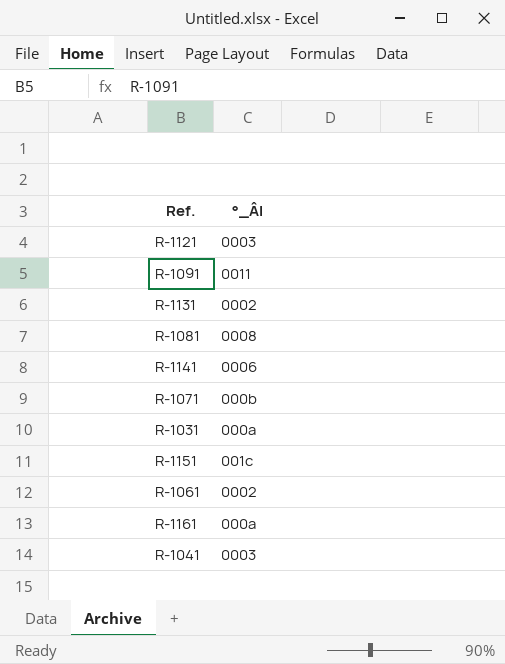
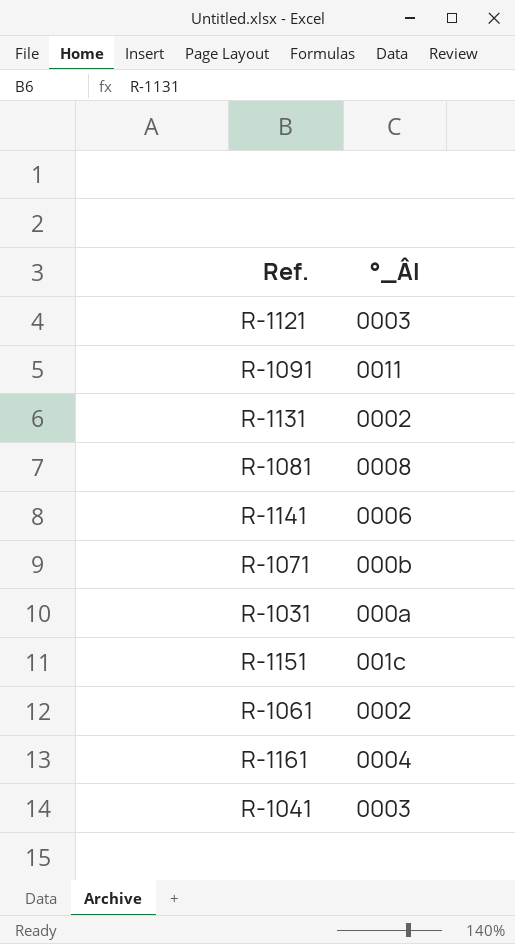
R-1161 | °_ÂI: 000a -> 0004

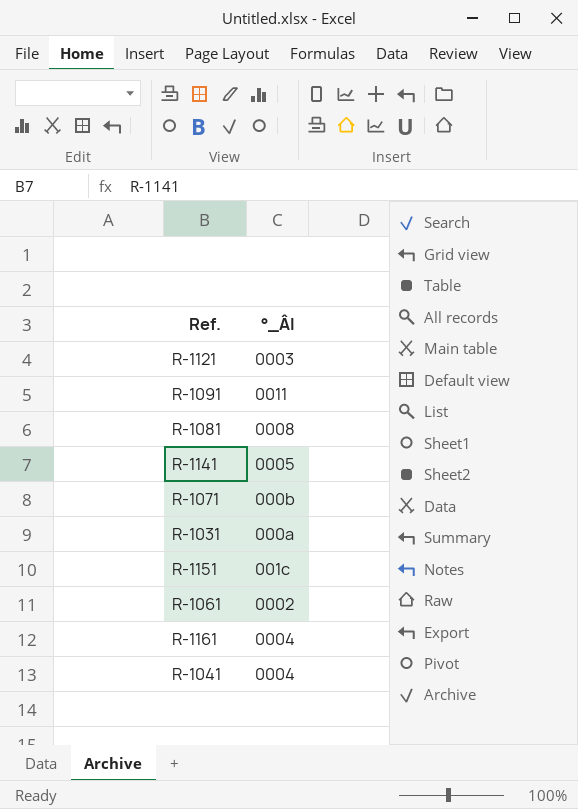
row R-1131: 0002 -> none
R-1141 | °_ÂI: 0006 -> 0005
R-1041 | °_ÂI: 0003 -> 0004

